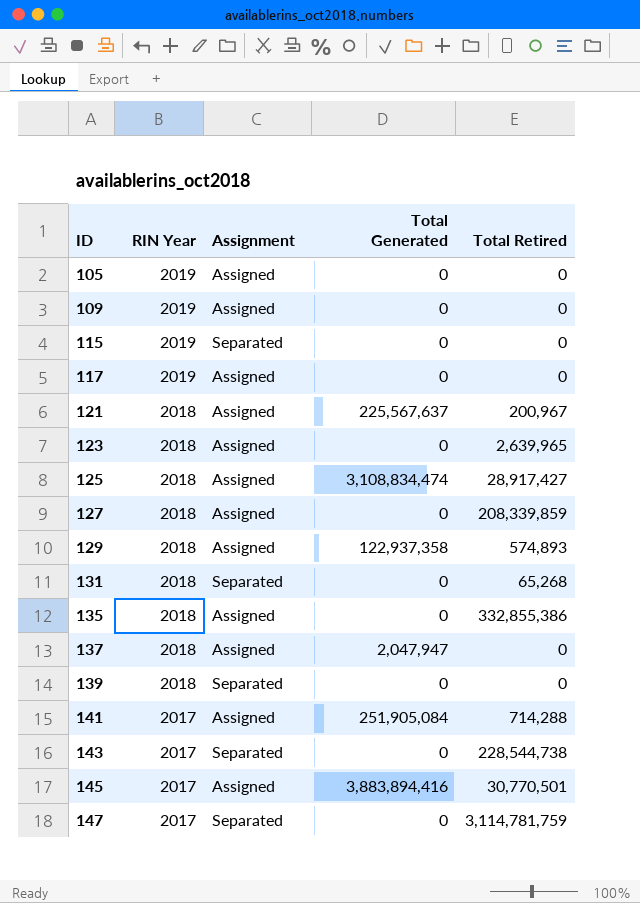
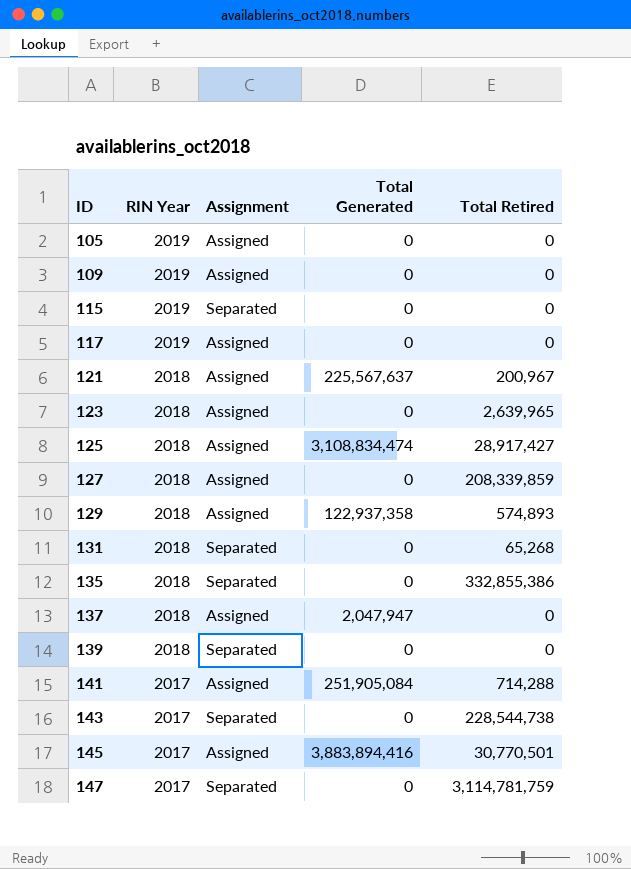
135 | Assignment: Assigned -> Separated

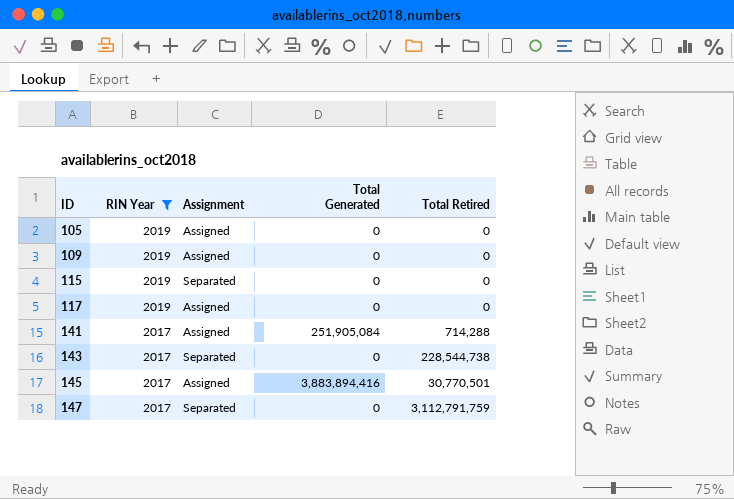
filter: none -> RIN Year != 2018
147 | Total Retired: 3,114,781,759 -> 3,112,791,759

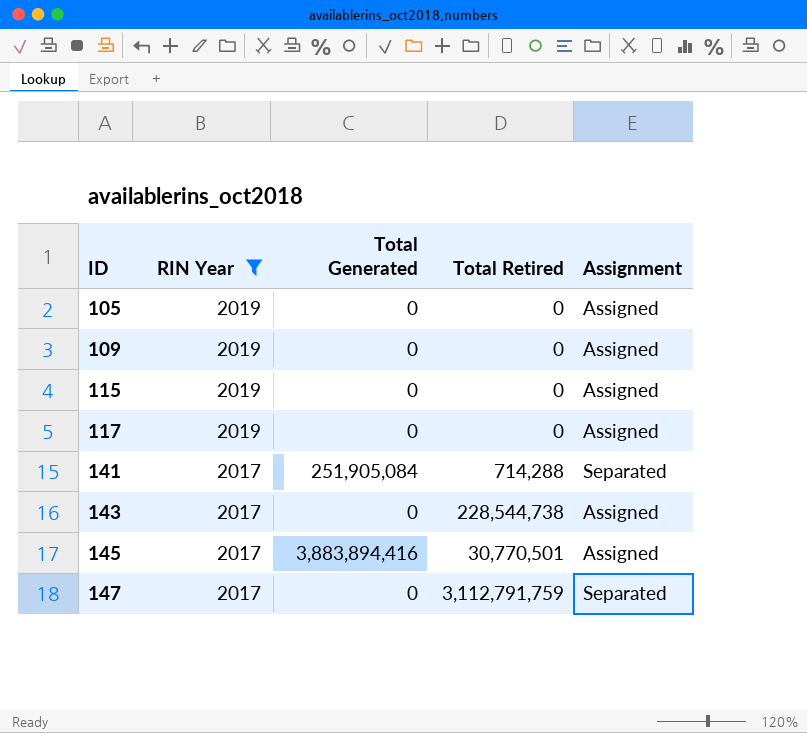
column Assignment | position: 3 -> 5
115 | Assignment: Separated -> Assigned
141 | Assignment: Assigned -> Separated
143 | Assignment: Separated -> Assigned

